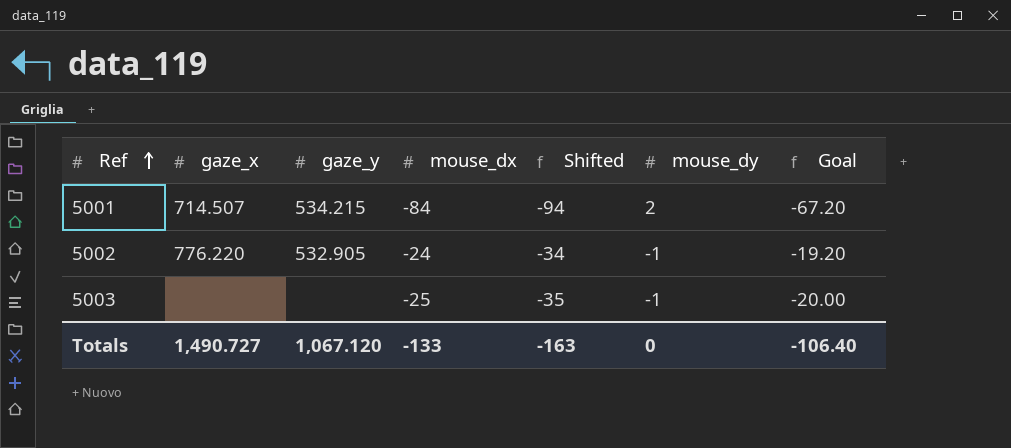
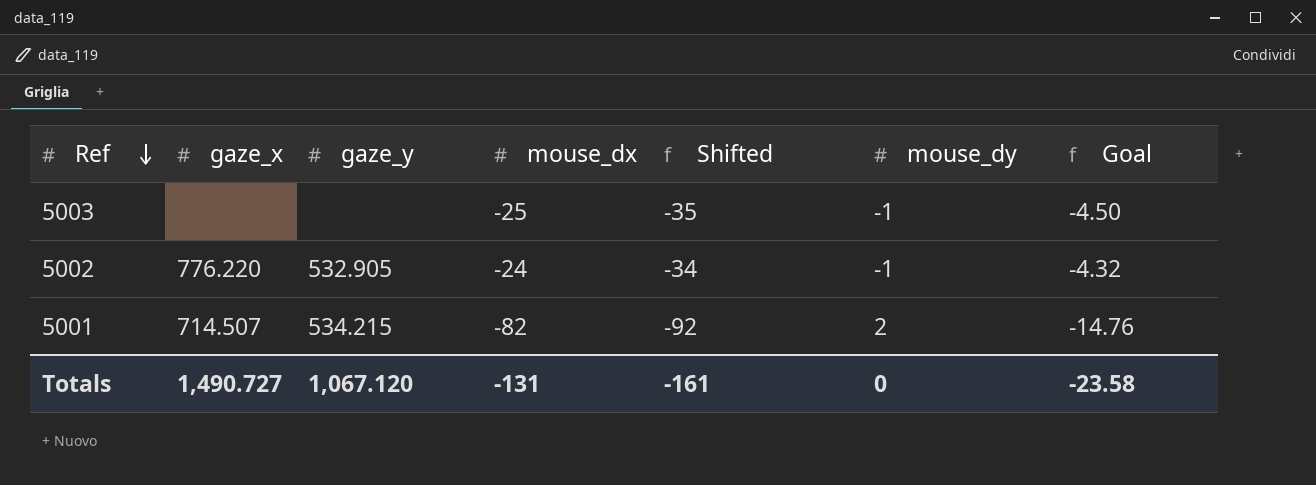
row order: Ref ascending -> Ref descending
column Goal | formula: [mouse_dx] * 0.8 -> [mouse_dx] * 0.18
5001 | mouse_dx: -84 -> -82
5001 | Shifted: -94 -> -92
Totals | mouse_dx: -133 -> -131
Totals | Shifted: -163 -> -161
Totals | Goal: -106.40 -> -23.58

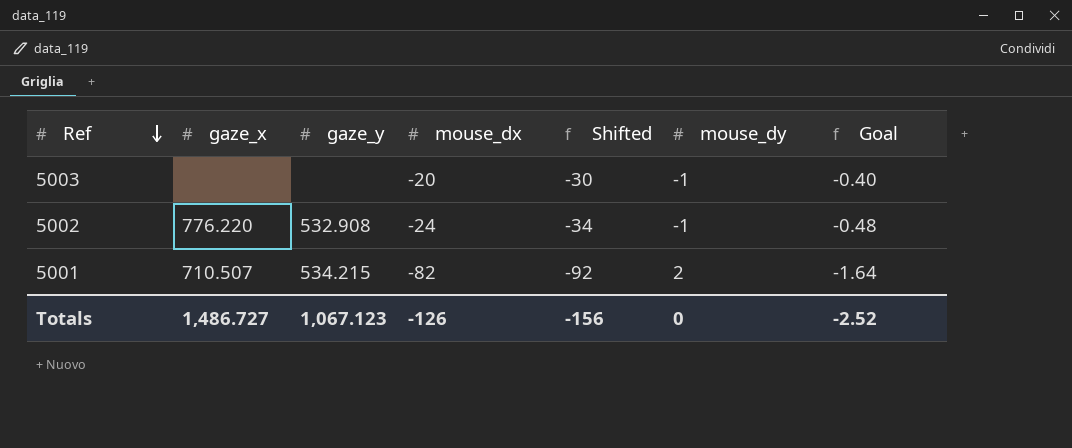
column Goal | formula: [mouse_dx] * 0.18 -> [mouse_dx] * 0.02
5003 | mouse_dx: -25 -> -20
5003 | Shifted: -35 -> -30
5002 | gaze_y: 532.905 -> 532.908
5001 | gaze_x: 714.507 -> 710.507
Totals | gaze_x: 1,490.727 -> 1,486.727
Totals | gaze_y: 1,067.120 -> 1,067.123
Totals | mouse_dx: -131 -> -126
Totals | Shifted: -161 -> -156
Totals | Goal: -23.58 -> -2.52

